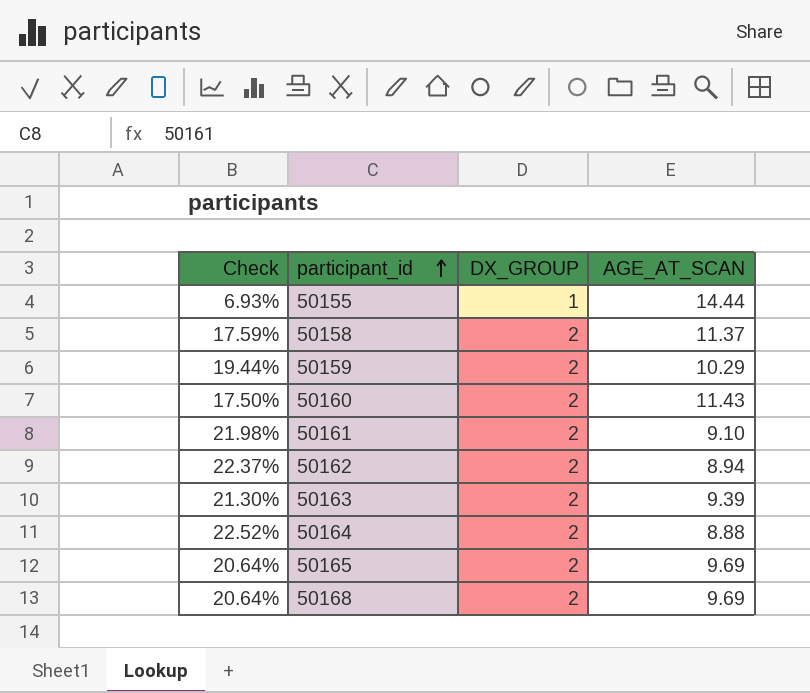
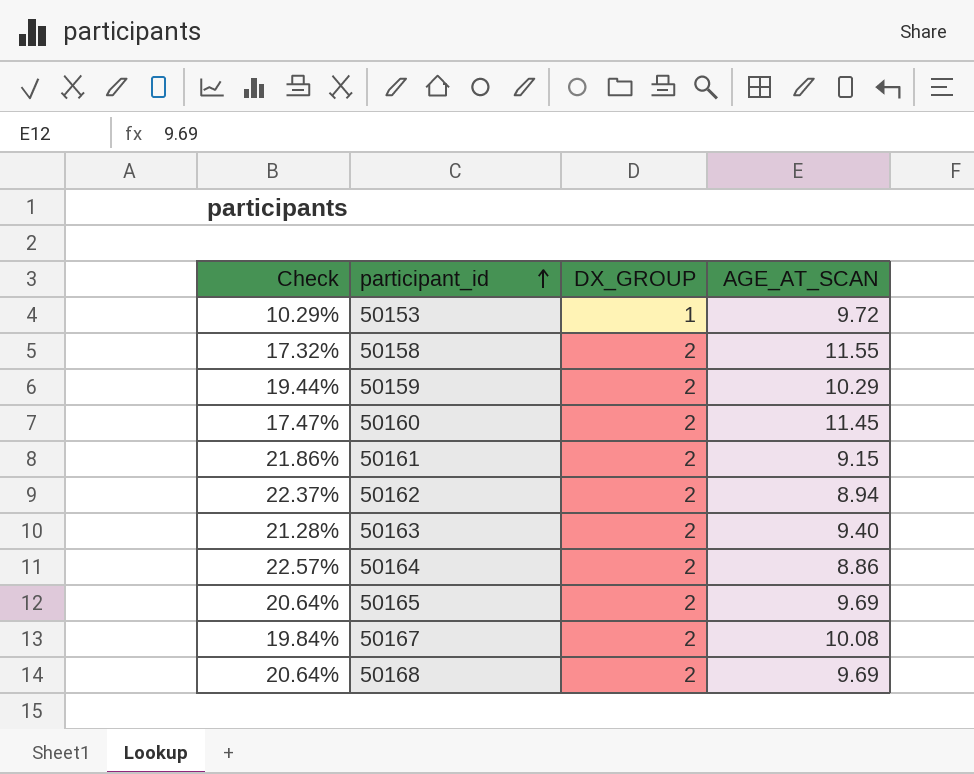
row 50155: 6.93% | 1 | 14.44 -> none
row 50153: none -> 10.29% | 1 | 9.72
50158 | Check: 17.59% -> 17.32%
50158 | AGE_AT_SCAN: 11.37 -> 11.55
50160 | Check: 17.50% -> 17.47%
50160 | AGE_AT_SCAN: 11.43 -> 11.45
50161 | Check: 21.98% -> 21.86%
50161 | AGE_AT_SCAN: 9.10 -> 9.15
50163 | Check: 21.30% -> 21.28%
50163 | AGE_AT_SCAN: 9.39 -> 9.40
50164 | Check: 22.52% -> 22.57%
50164 | AGE_AT_SCAN: 8.88 -> 8.86
row 50167: none -> 19.84% | 2 | 10.08

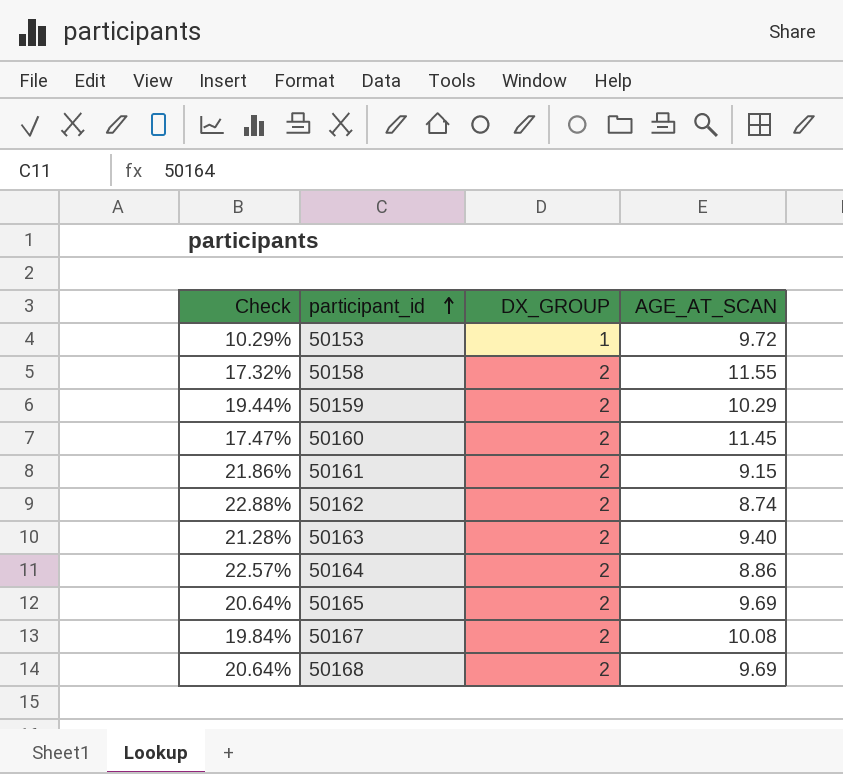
50162 | Check: 22.37% -> 22.88%
50162 | AGE_AT_SCAN: 8.94 -> 8.74

